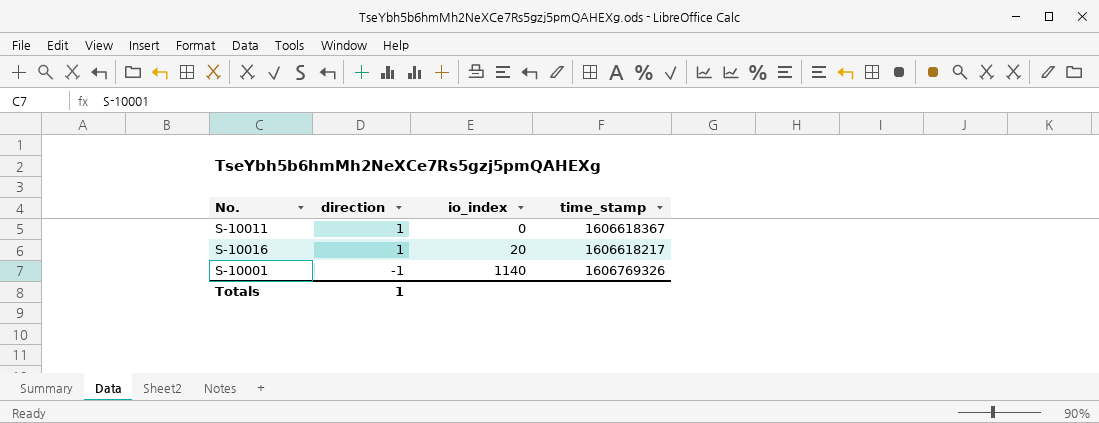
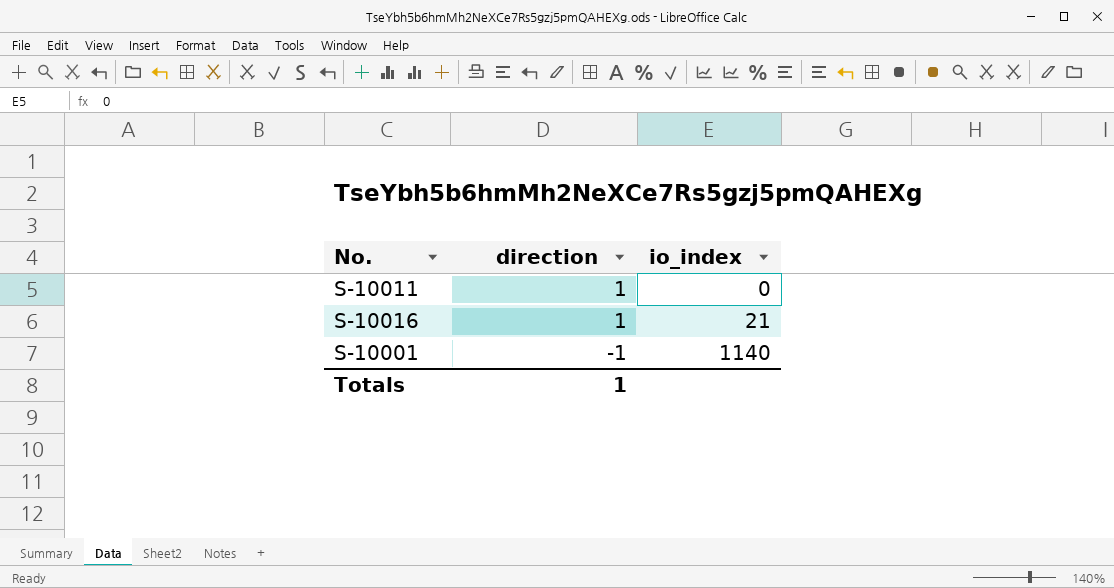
column time_stamp | position: 4 -> none
S-10016 | io_index: 20 -> 21

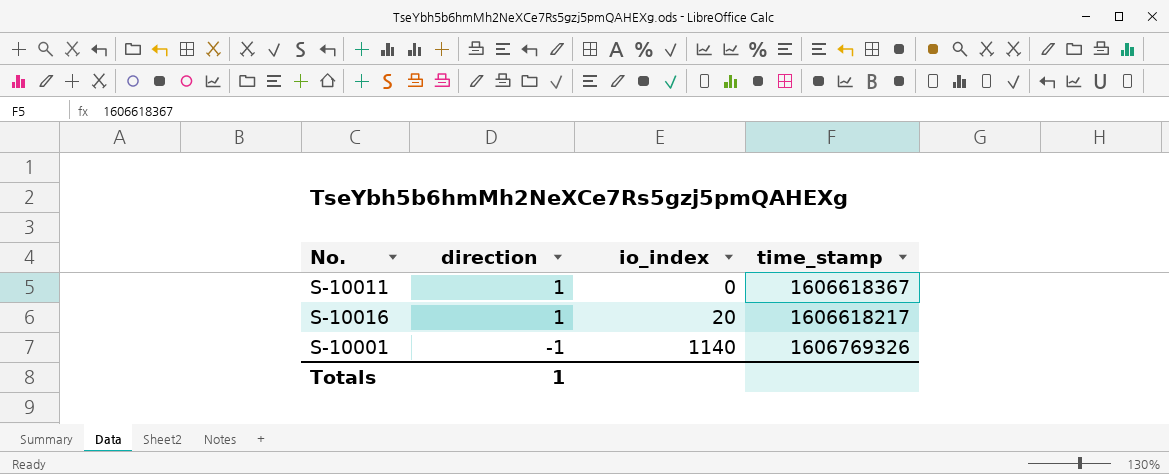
column time_stamp | position: none -> 4
S-10016 | io_index: 21 -> 20

